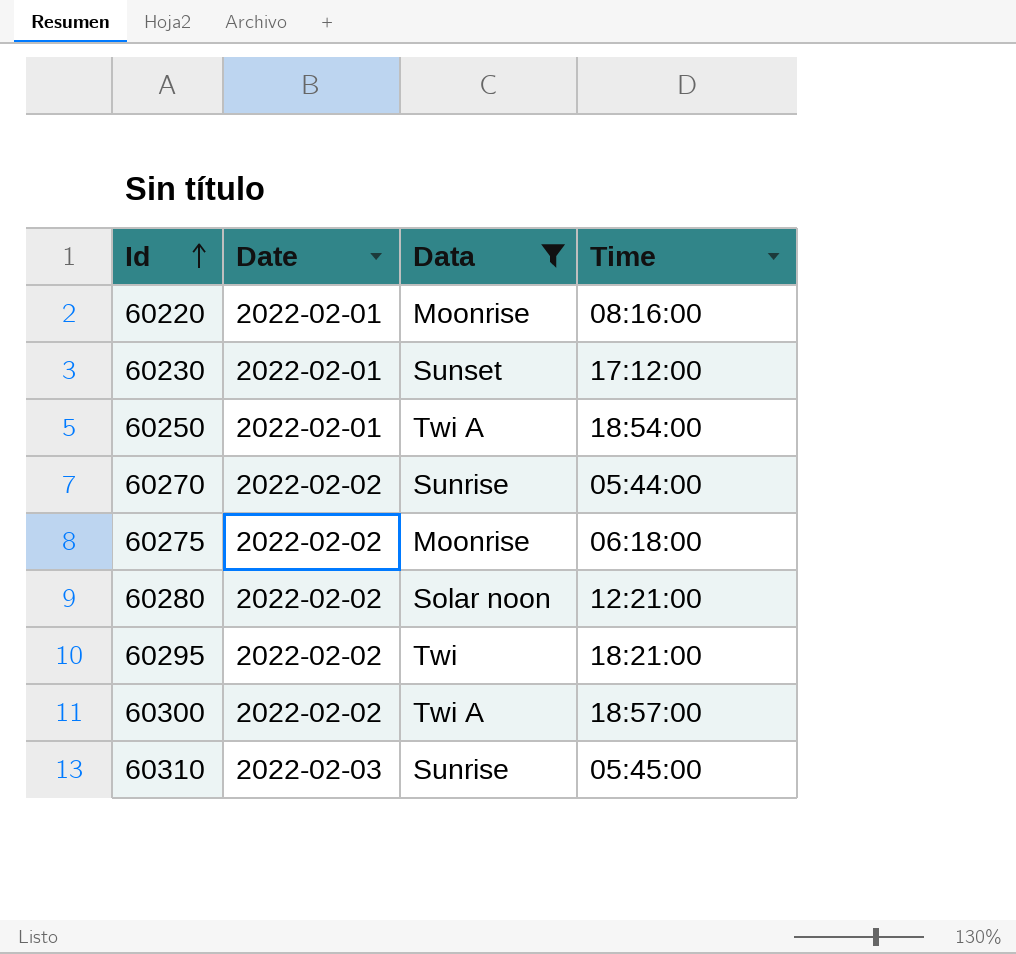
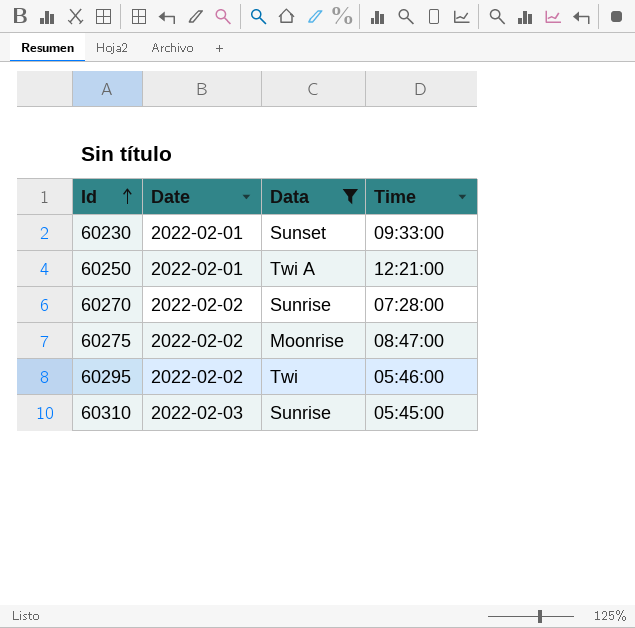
row 60220: 2022-02-01 | Moonrise | 08:16:00 -> none
row 60280: 2022-02-02 | Solar noon | 12:21:00 -> none
row 60300: 2022-02-02 | Twi A | 18:57:00 -> none
60230 | Time: 17:12:00 -> 09:33:00
60250 | Time: 18:54:00 -> 12:21:00
60270 | Time: 05:44:00 -> 07:28:00
60275 | Time: 06:18:00 -> 08:47:00
60295 | Time: 18:21:00 -> 05:46:00

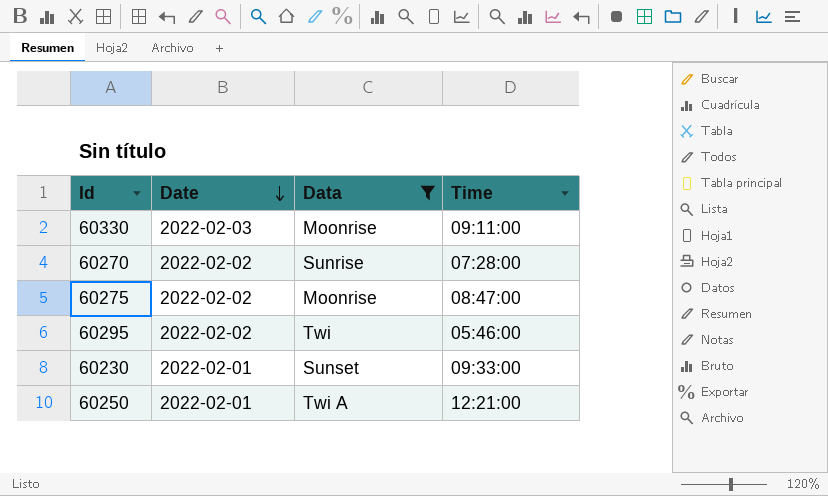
row order: Id ascending -> Date descending
row 60310: 2022-02-03 | Sunrise | 05:45:00 -> none
row 60330: none -> 2022-02-03 | Moonrise | 09:11:00

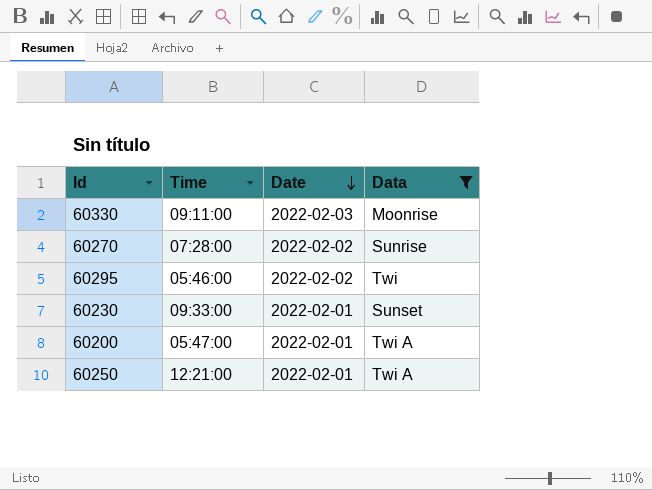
column Time | position: 4 -> 2
row 60275: 2022-02-02 | Moonrise | 08:47:00 -> none
row 60200: none -> 05:47:00 | 2022-02-01 | Twi A

